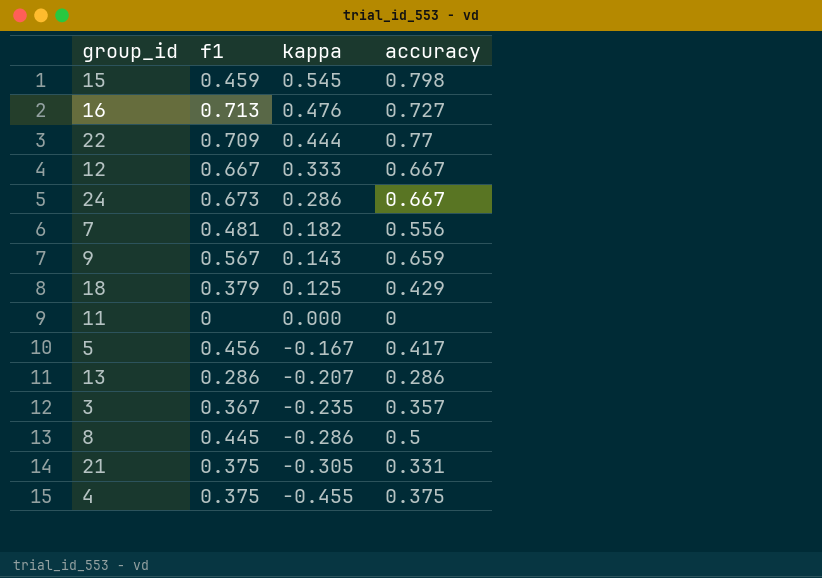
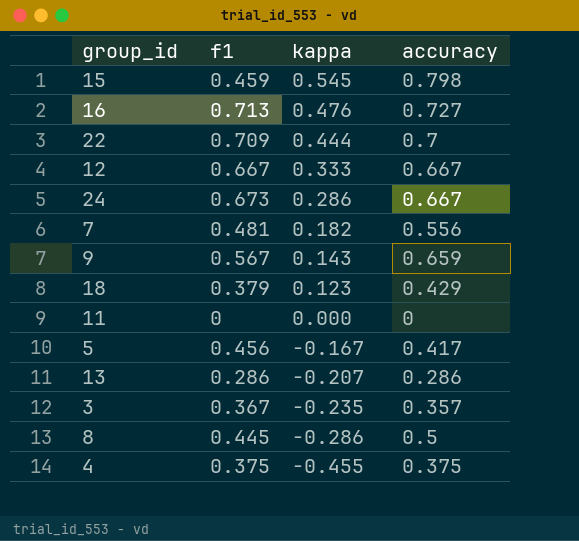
row 21: 0.375 | -0.305 | 0.331 -> none
22 | accuracy: 0.77 -> 0.7
18 | kappa: 0.125 -> 0.123

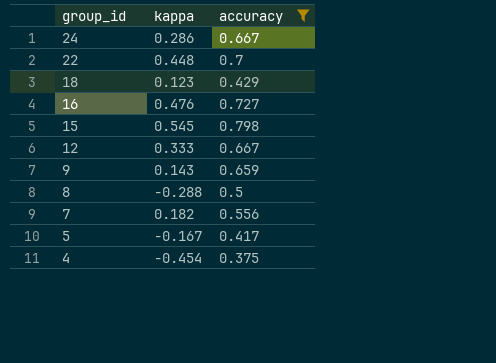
filter: none -> accuracy >= 0.375
row order: kappa descending -> group_id descending
column f1 | position: 2 -> none
22 | kappa: 0.444 -> 0.448
8 | kappa: -0.286 -> -0.288
4 | kappa: -0.455 -> -0.454

